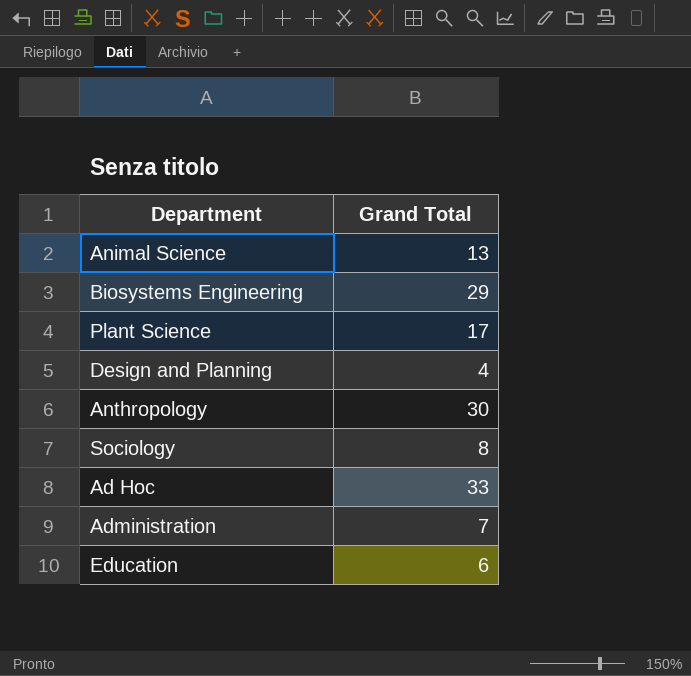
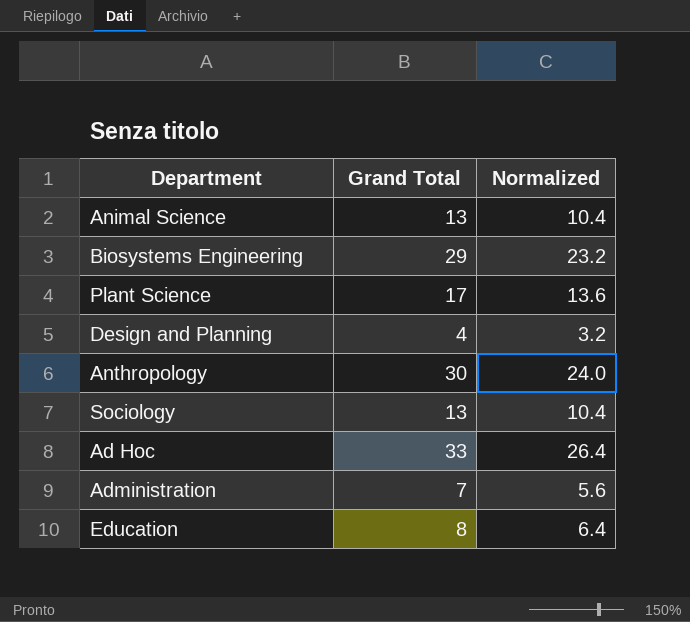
column Normalized | formula: none -> [Grand Total] * 0.8
Sociology | Grand Total: 8 -> 13
Education | Grand Total: 6 -> 8

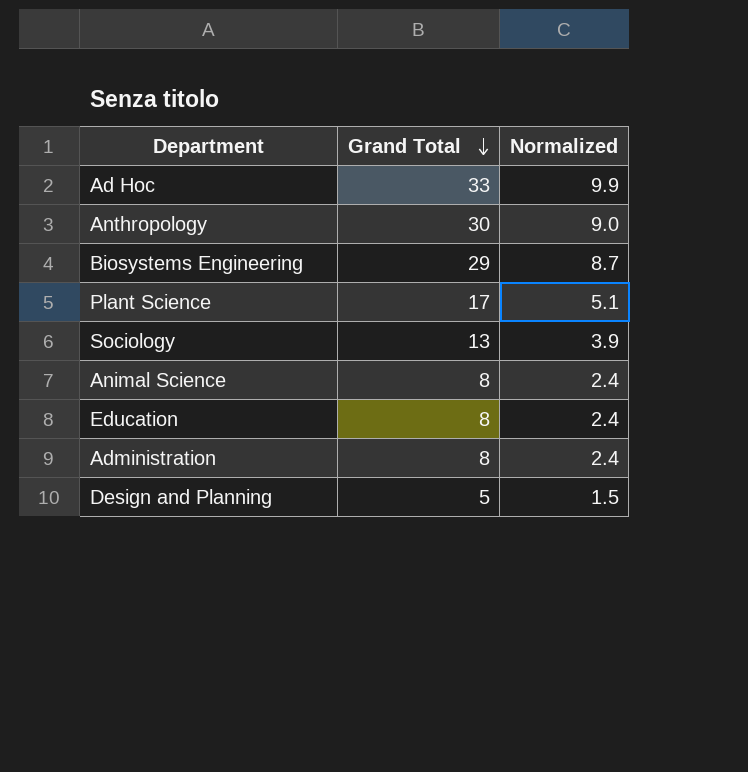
row order: none -> Grand Total descending
column Normalized | formula: [Grand Total] * 0.8 -> [Grand Total] * 0.3
Animal Science | Grand Total: 13 -> 8
Administration | Grand Total: 7 -> 8
Design and Planning | Grand Total: 4 -> 5

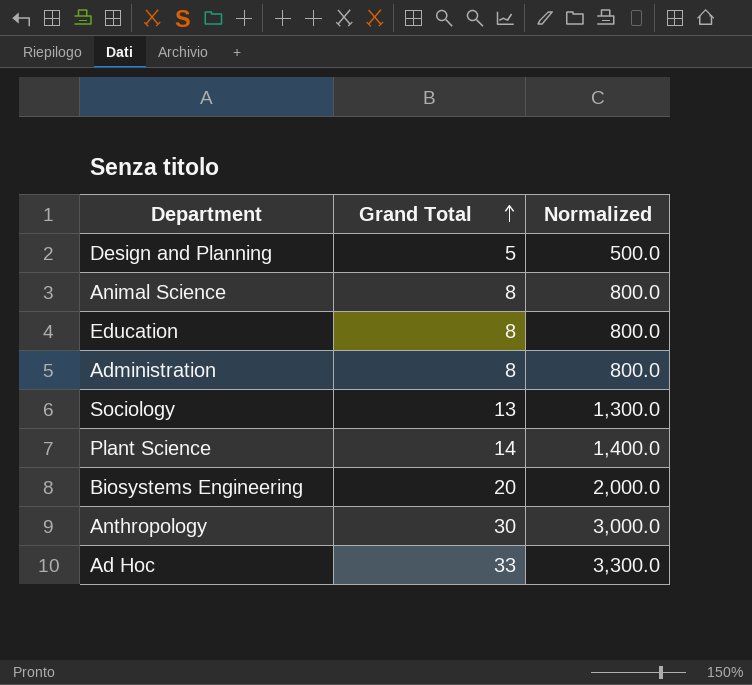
row order: Grand Total descending -> Grand Total ascending
column Normalized | formula: [Grand Total] * 0.3 -> [Grand Total] * 100
Plant Science | Grand Total: 17 -> 14
Biosystems Engineering | Grand Total: 29 -> 20

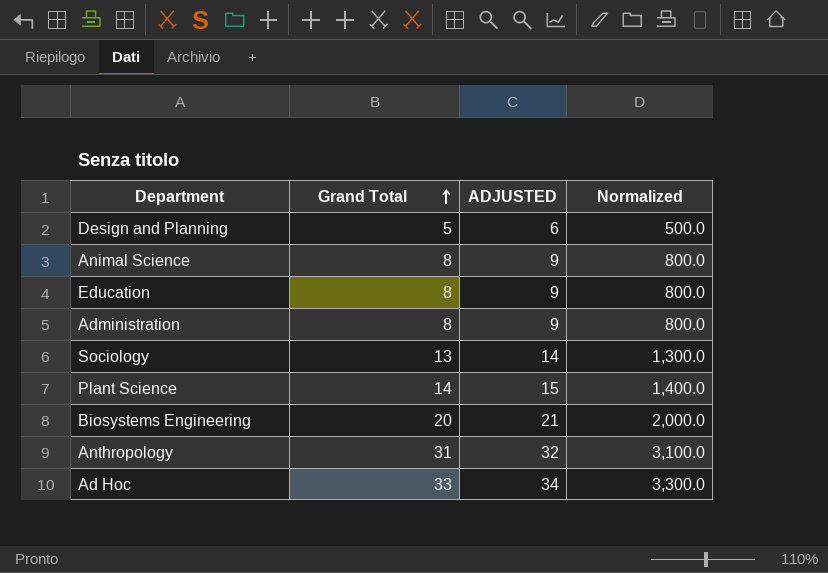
column ADJUSTED | formula: none -> [Grand Total] + 1
Anthropology | Grand Total: 30 -> 31
Anthropology | Normalized: 3,000.0 -> 3,100.0

